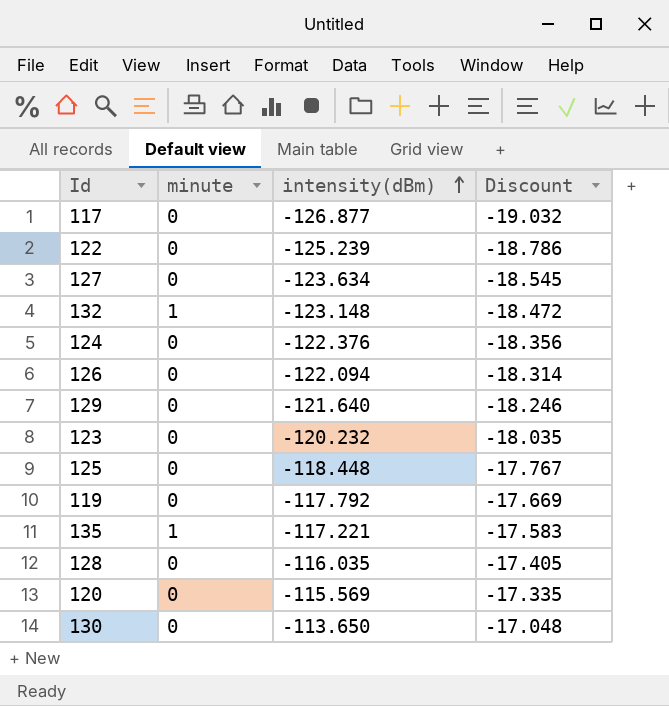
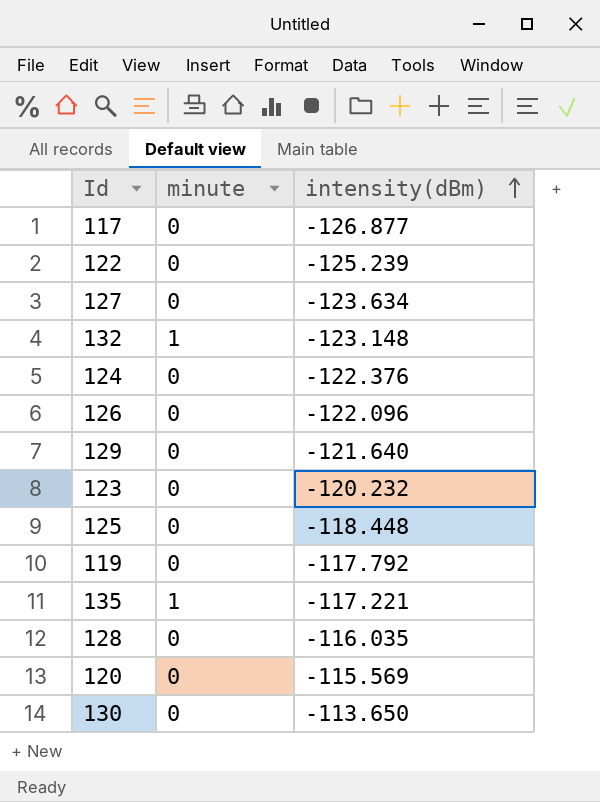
column Discount | formula: [intensity(dBm)] * 0.15 -> none
126 | intensity(dBm): -122.094 -> -122.096

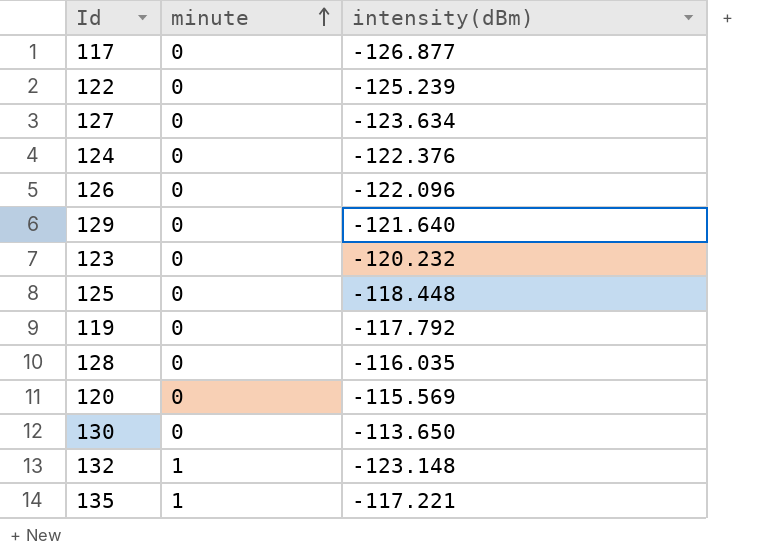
row order: intensity(dBm) ascending -> minute ascending

